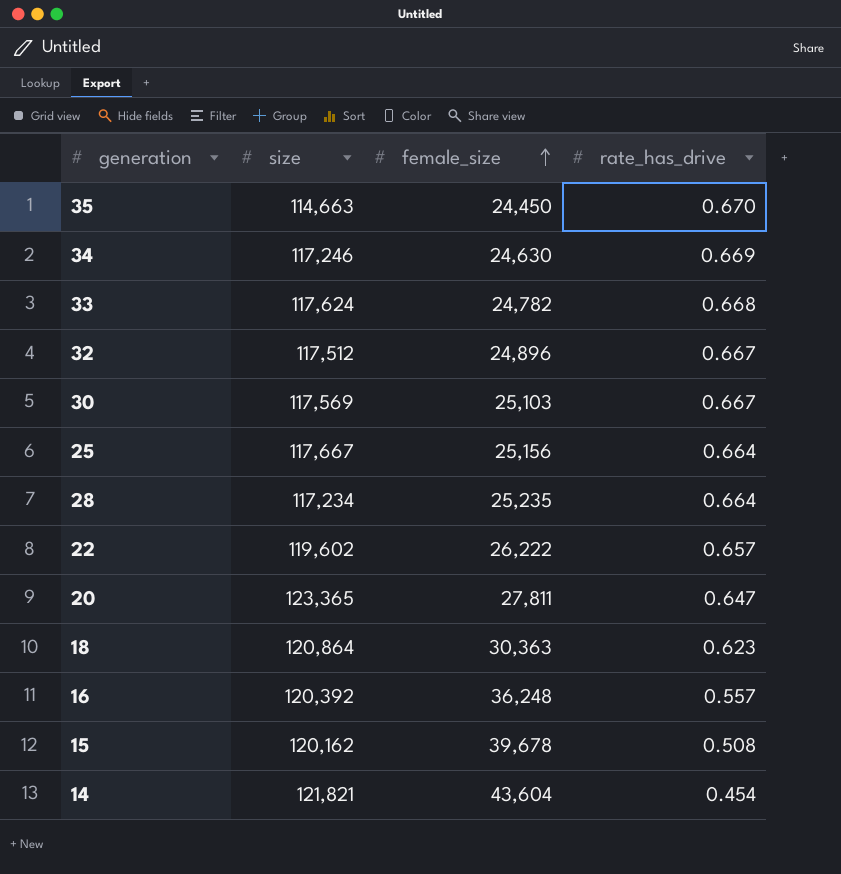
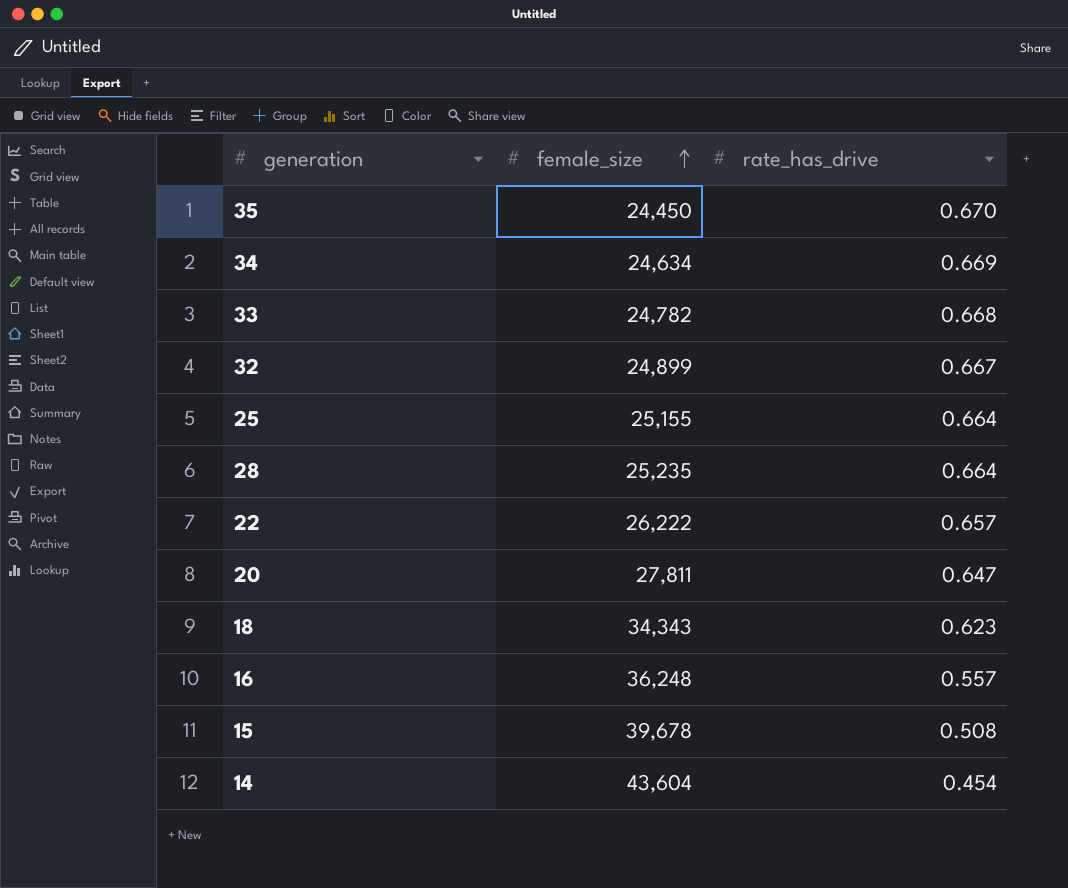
column size | position: 2 -> none
row 30: 117,569 | 25,103 | 0.667 -> none
34 | female_size: 24,630 -> 24,634
32 | female_size: 24,896 -> 24,899
25 | female_size: 25,156 -> 25,155
18 | female_size: 30,363 -> 34,343

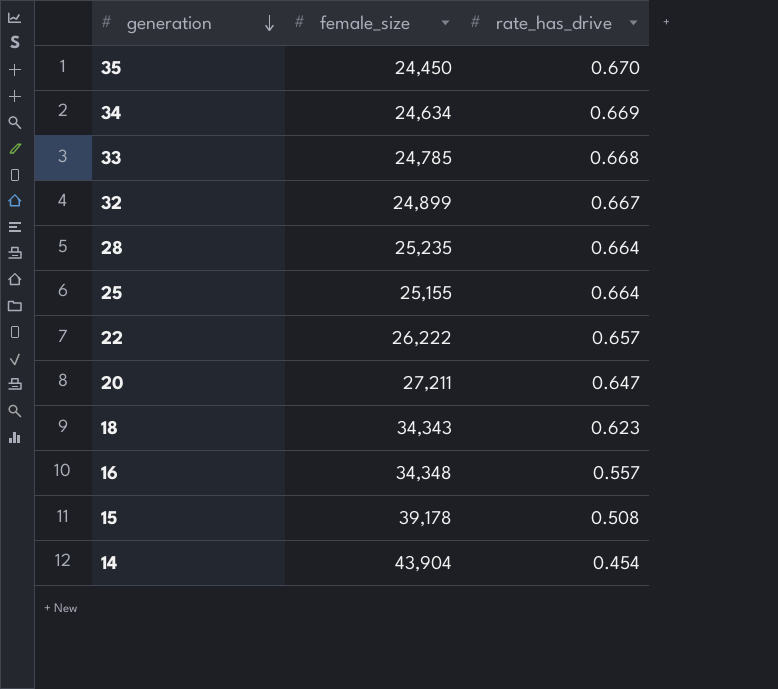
row order: female_size ascending -> generation descending
33 | female_size: 24,782 -> 24,785
20 | female_size: 27,811 -> 27,211
16 | female_size: 36,248 -> 34,348
15 | female_size: 39,678 -> 39,178
14 | female_size: 43,604 -> 43,904

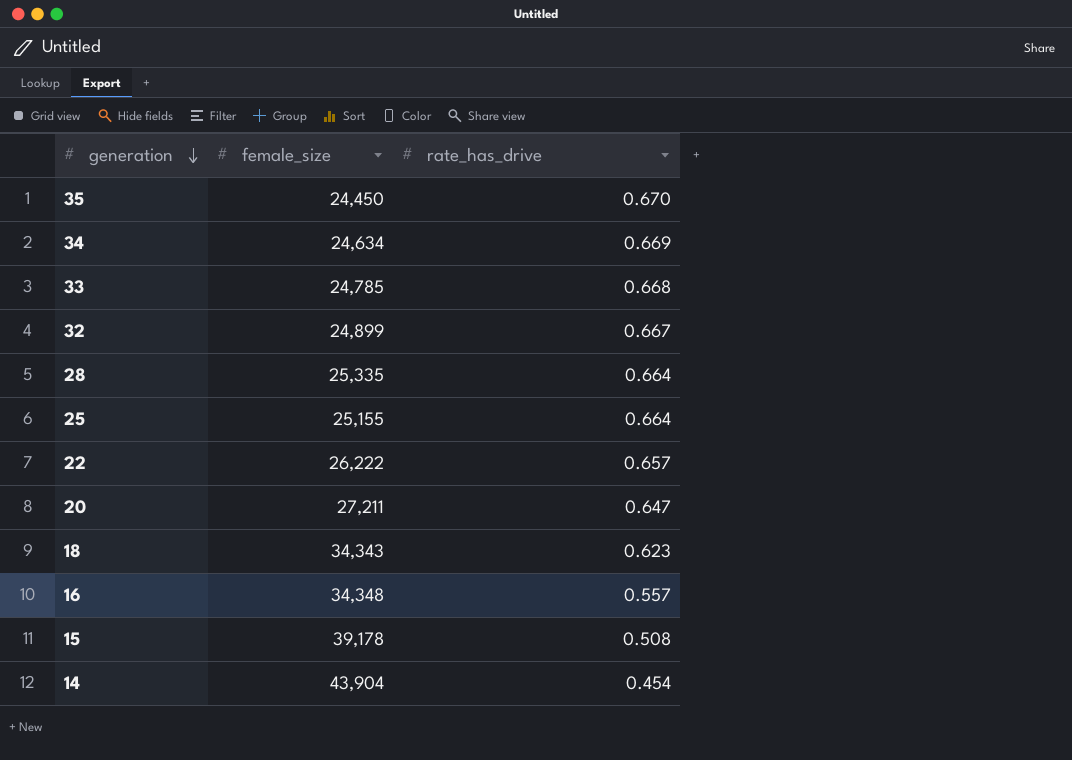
28 | female_size: 25,235 -> 25,335

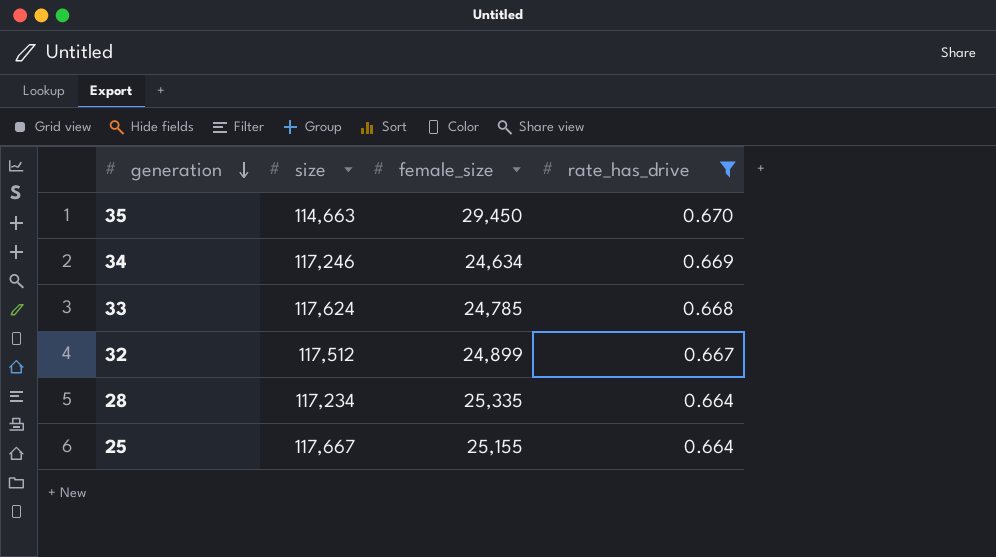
filter: none -> rate_has_drive >= 0.664
column size | position: none -> 2
35 | female_size: 24,450 -> 29,450

